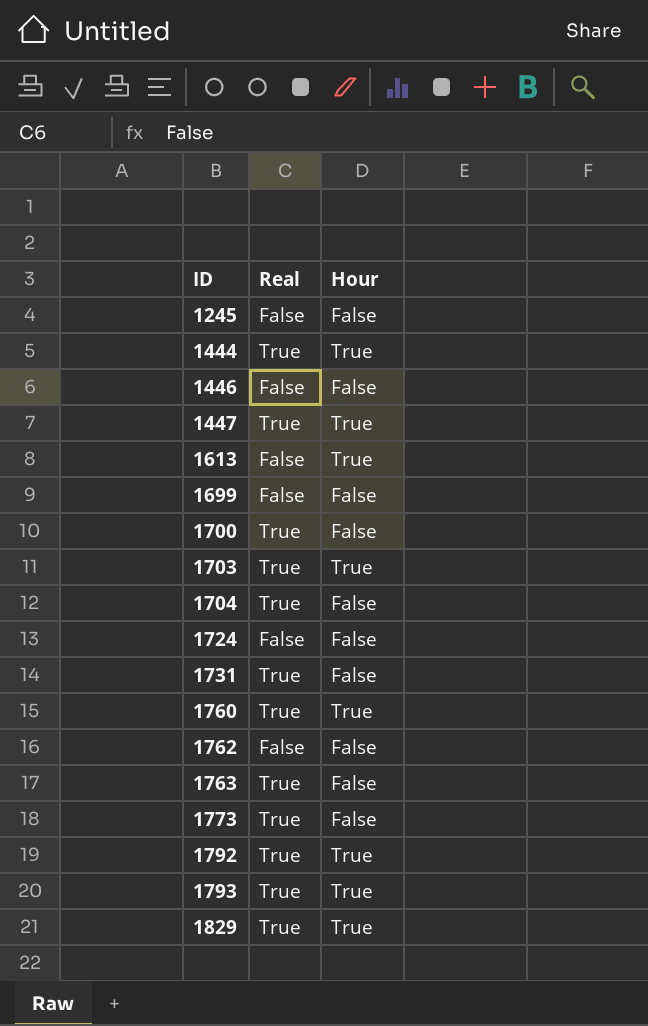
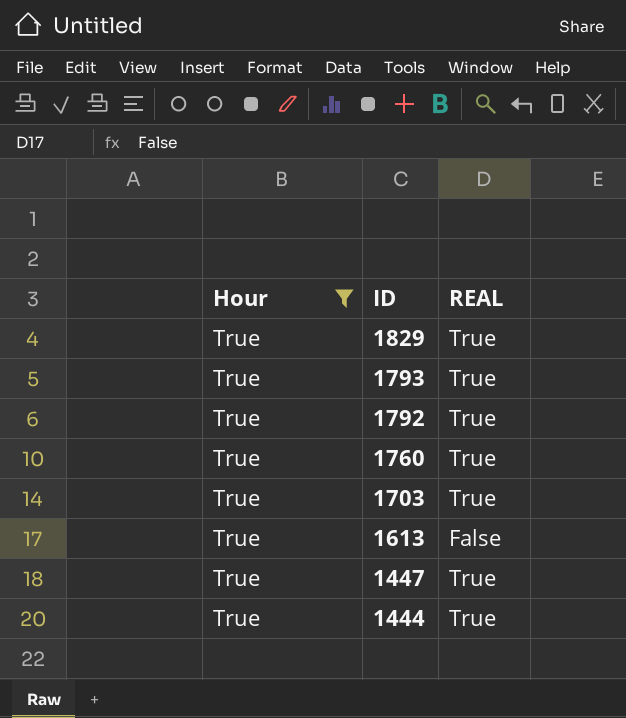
filter: none -> Hour = True
row order: ID ascending -> ID descending
column Hour | position: 3 -> 1
column name: Real -> REAL

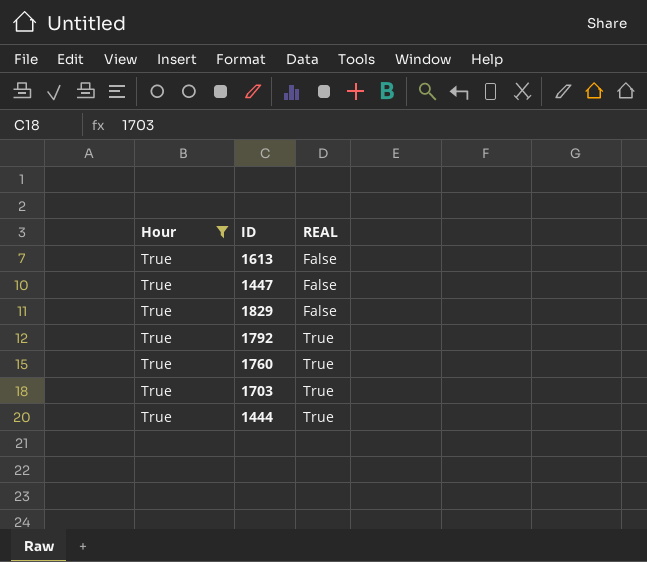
row order: ID descending -> REAL ascending
row 1793: True | True -> none
1447 | REAL: True -> False
1829 | REAL: True -> False

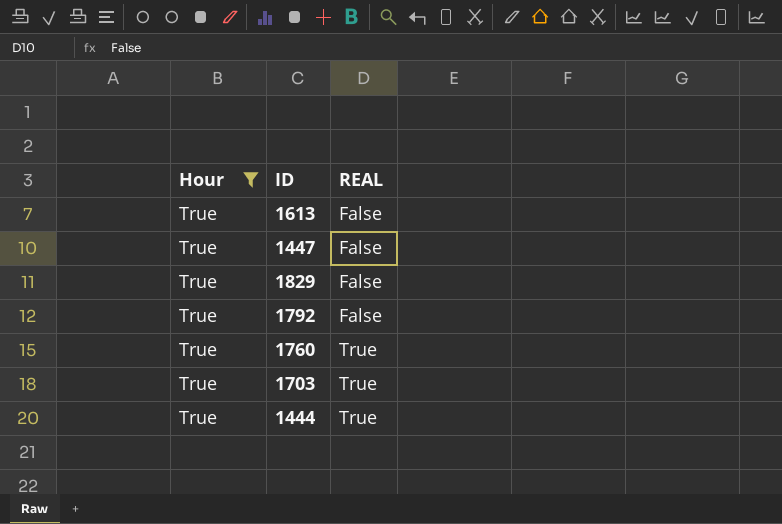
1792 | REAL: True -> False

